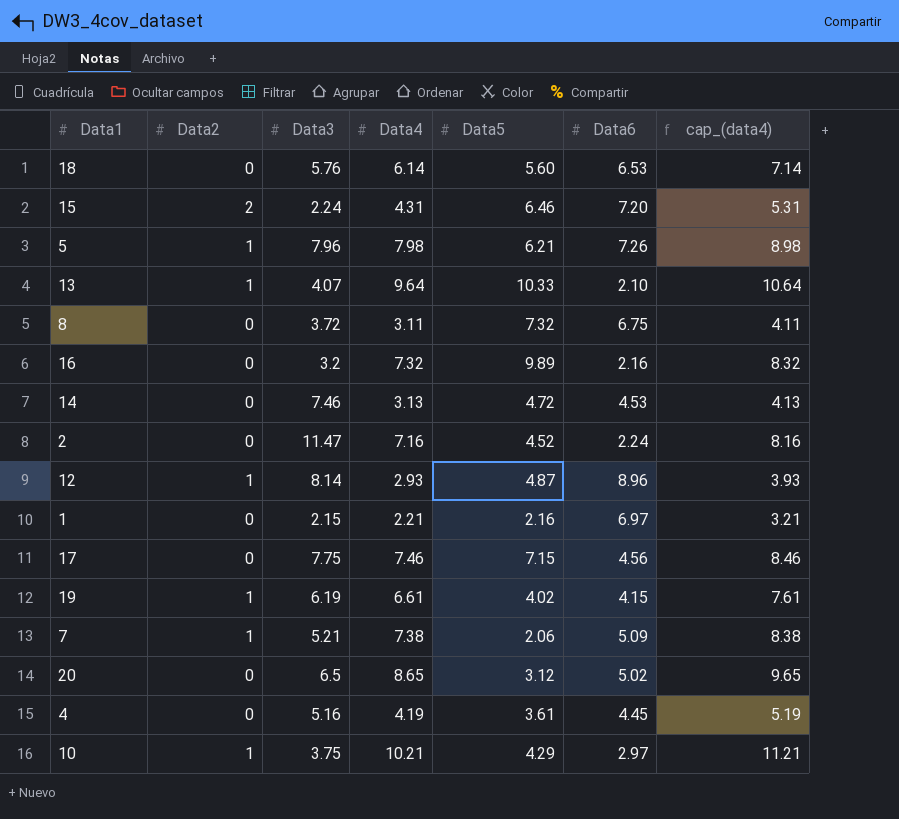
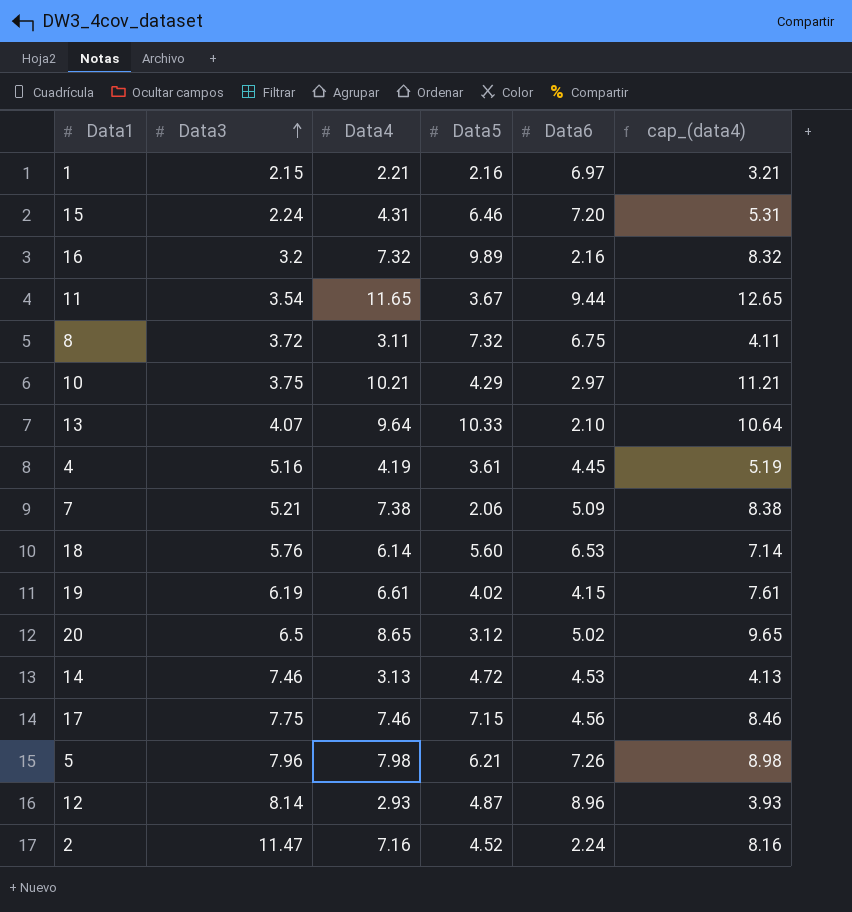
row order: none -> Data3 ascending
column Data2 | position: 2 -> none
row 11: none -> 3.54 | 11.65 | 3.67 | 9.44 | 12.65

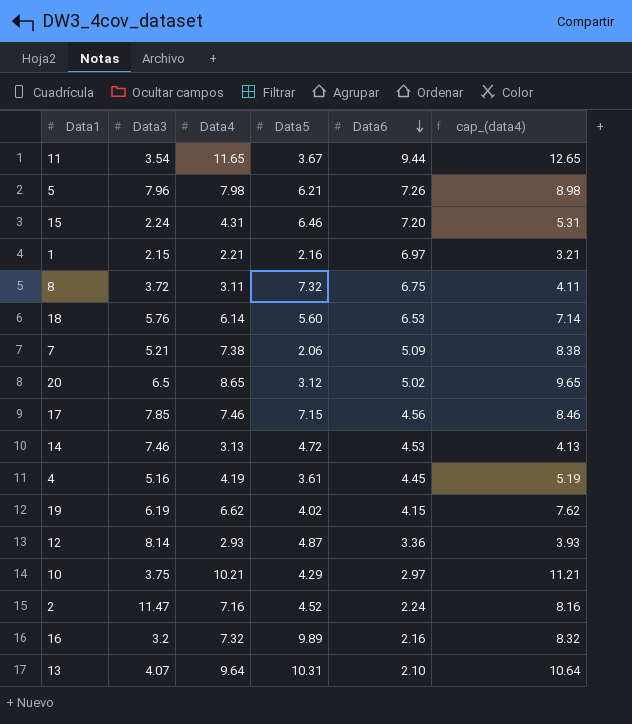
row order: Data3 ascending -> Data6 descending
17 | Data3: 7.75 -> 7.85
19 | Data4: 6.61 -> 6.62
19 | cap_(data4): 7.61 -> 7.62
12 | Data6: 8.96 -> 3.36
13 | Data5: 10.33 -> 10.31

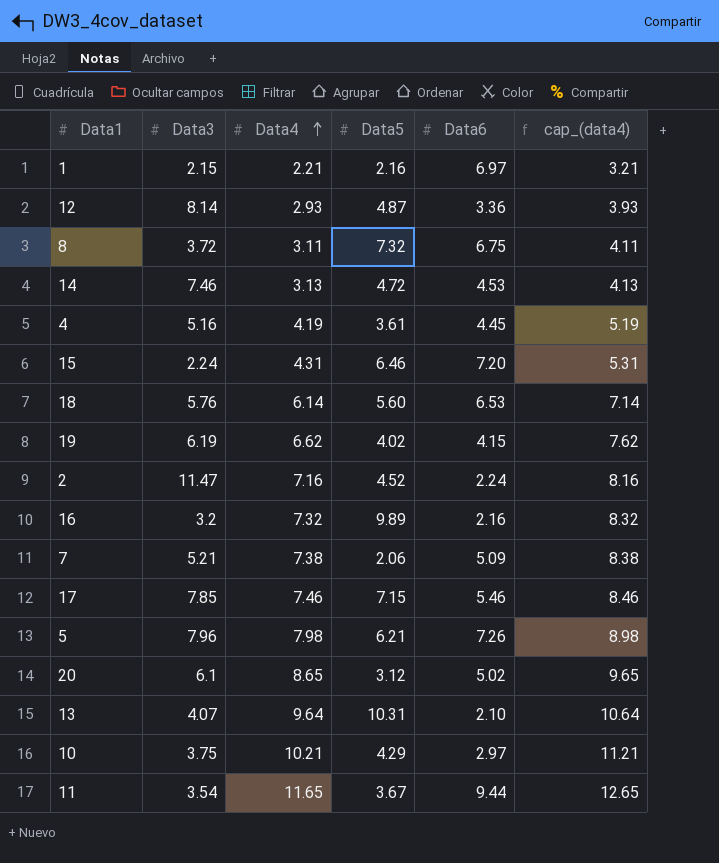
row order: Data6 descending -> Data4 ascending
17 | Data6: 4.56 -> 5.46
20 | Data3: 6.5 -> 6.1

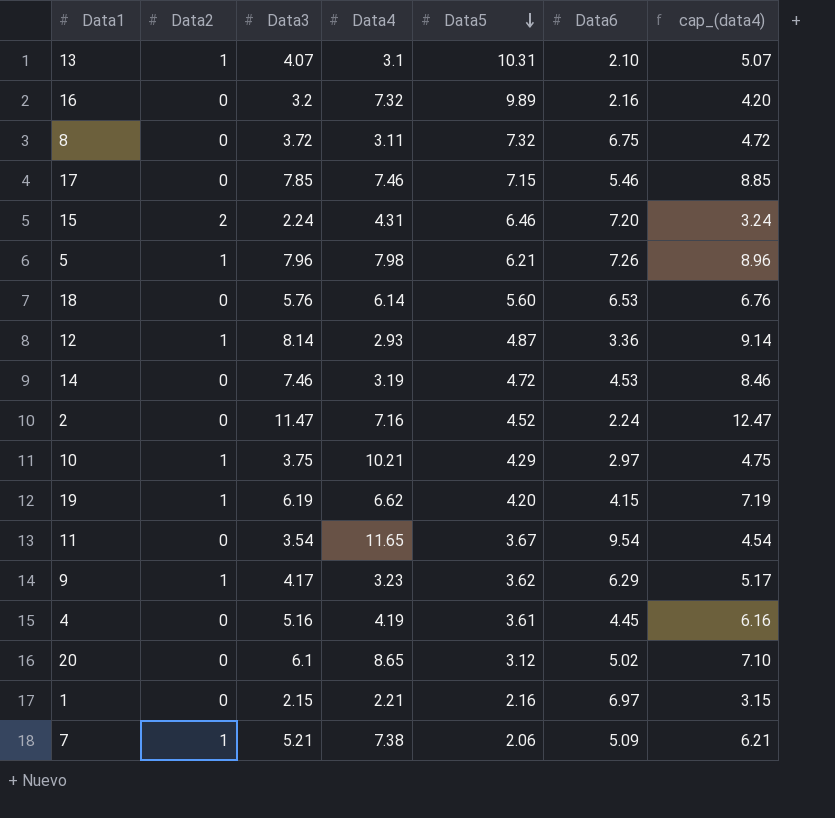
row order: Data4 ascending -> Data5 descending
column Data2 | position: none -> 2
column cap_(data4) | formula: [Data4] + 1 -> [Data3] + 1
13 | Data4: 9.64 -> 3.1
14 | Data4: 3.13 -> 3.19
19 | Data5: 4.02 -> 4.20
11 | Data6: 9.44 -> 9.54
row 9: none -> 1 | 4.17 | 3.23 | 3.62 | 6.29 | 5.17

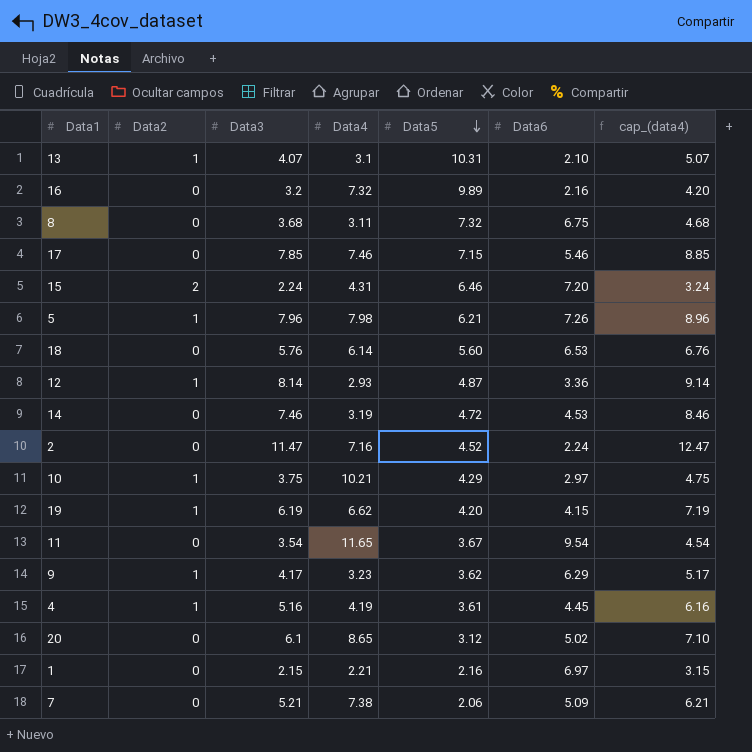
8 | Data3: 3.72 -> 3.68
8 | cap_(data4): 4.72 -> 4.68
4 | Data2: 0 -> 1
7 | Data2: 1 -> 0

